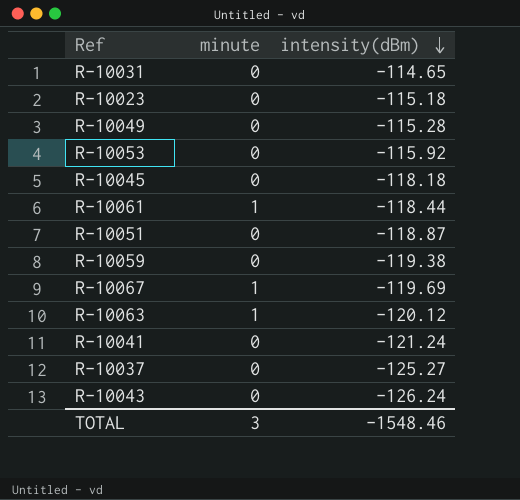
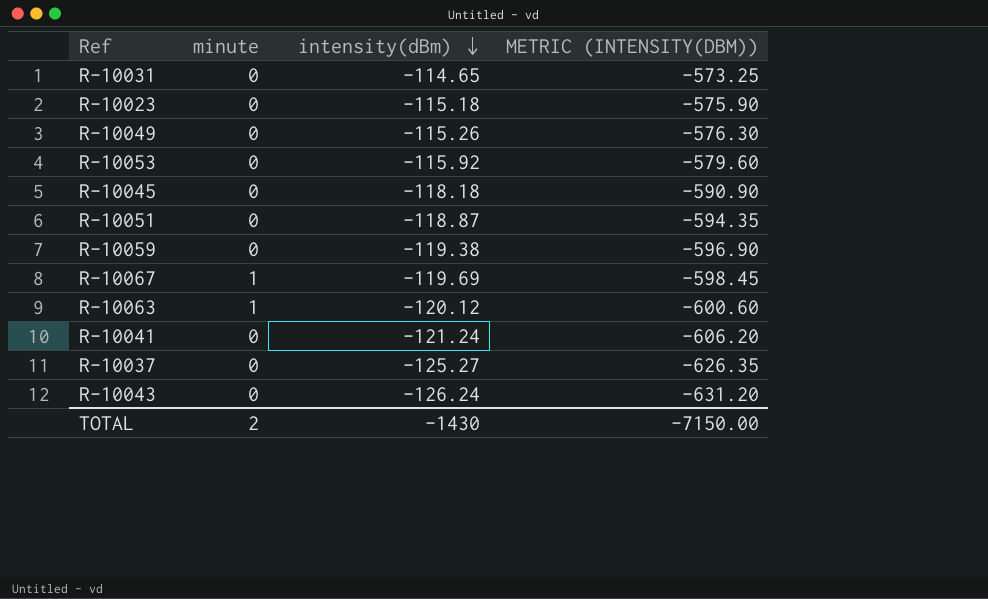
column METRIC (INTENSITY(DBM)) | formula: none -> [intensity(dBm)] * 5
row R-10061: 1 | -118.44 -> none
R-10049 | intensity(dBm): -115.28 -> -115.26
TOTAL | minute: 3 -> 2
TOTAL | intensity(dBm): -1548.46 -> -1430

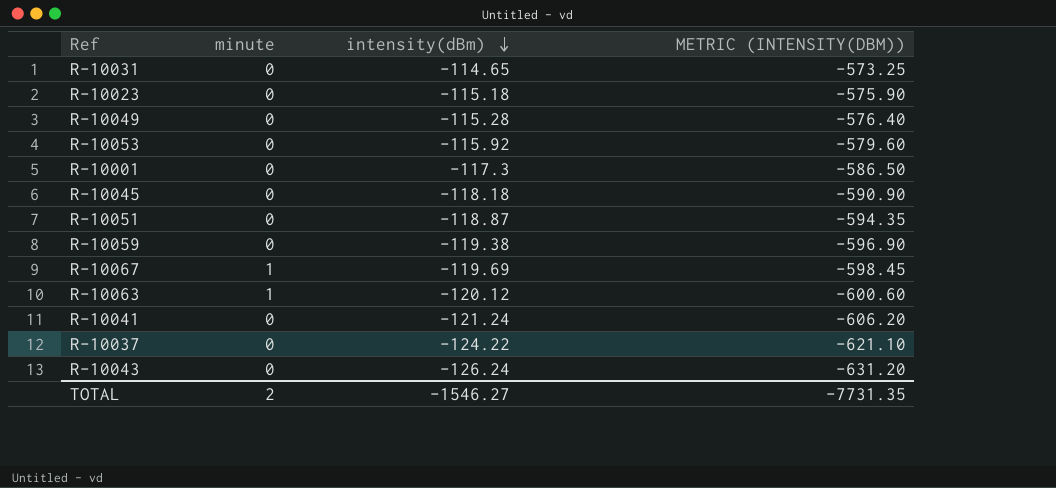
R-10049 | intensity(dBm): -115.26 -> -115.28
R-10049 | METRIC (INTENSITY(DBM)): -576.30 -> -576.40
row R-10001: none -> 0 | -117.3 | -586.50
R-10037 | intensity(dBm): -125.27 -> -124.22
R-10037 | METRIC (INTENSITY(DBM)): -626.35 -> -621.10
TOTAL | intensity(dBm): -1430 -> -1546.27
TOTAL | METRIC (INTENSITY(DBM)): -7150.00 -> -7731.35

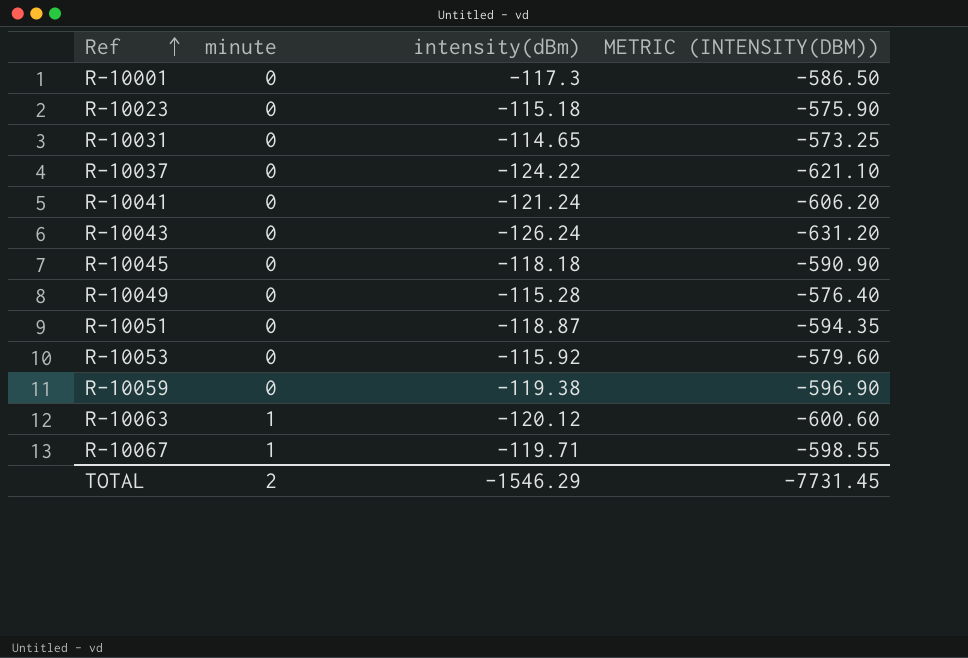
row order: intensity(dBm) descending -> Ref ascending
R-10067 | intensity(dBm): -119.69 -> -119.71
R-10067 | METRIC (INTENSITY(DBM)): -598.45 -> -598.55
TOTAL | intensity(dBm): -1546.27 -> -1546.29
TOTAL | METRIC (INTENSITY(DBM)): -7731.35 -> -7731.45

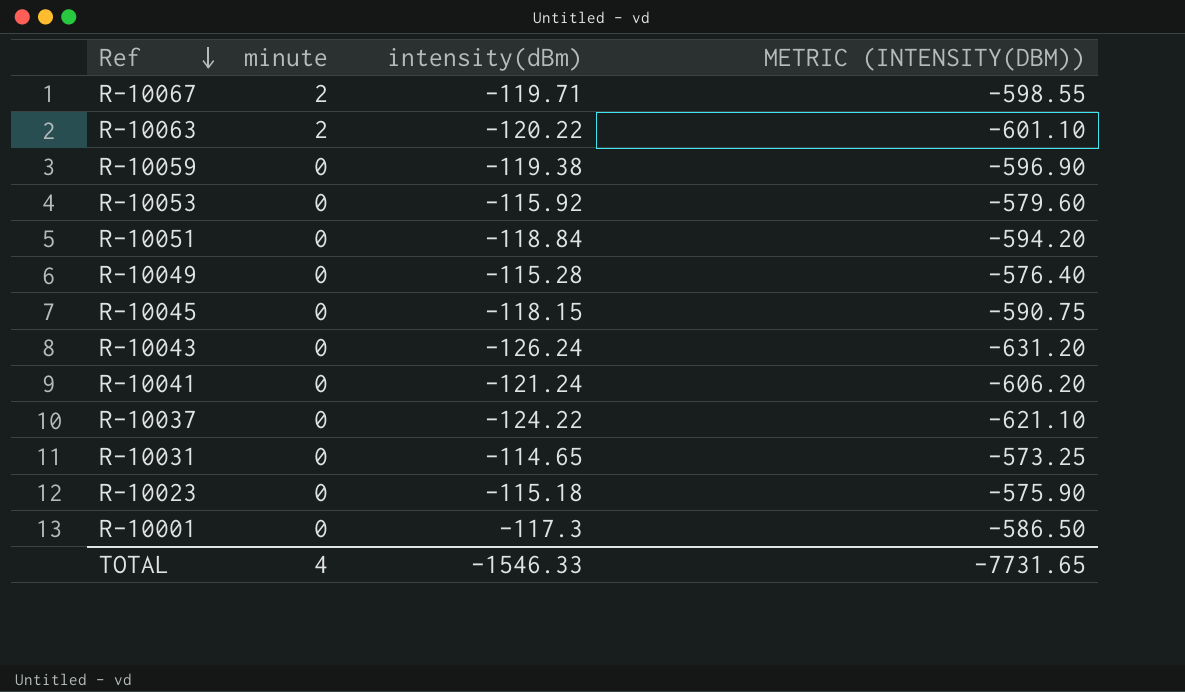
row order: Ref ascending -> Ref descending
R-10067 | minute: 1 -> 2
R-10063 | minute: 1 -> 2
R-10063 | intensity(dBm): -120.12 -> -120.22
R-10063 | METRIC (INTENSITY(DBM)): -600.60 -> -601.10
R-10051 | intensity(dBm): -118.87 -> -118.84
R-10051 | METRIC (INTENSITY(DBM)): -594.35 -> -594.20
R-10045 | intensity(dBm): -118.18 -> -118.15
R-10045 | METRIC (INTENSITY(DBM)): -590.90 -> -590.75
TOTAL | minute: 2 -> 4
TOTAL | intensity(dBm): -1546.29 -> -1546.33
TOTAL | METRIC (INTENSITY(DBM)): -7731.45 -> -7731.65

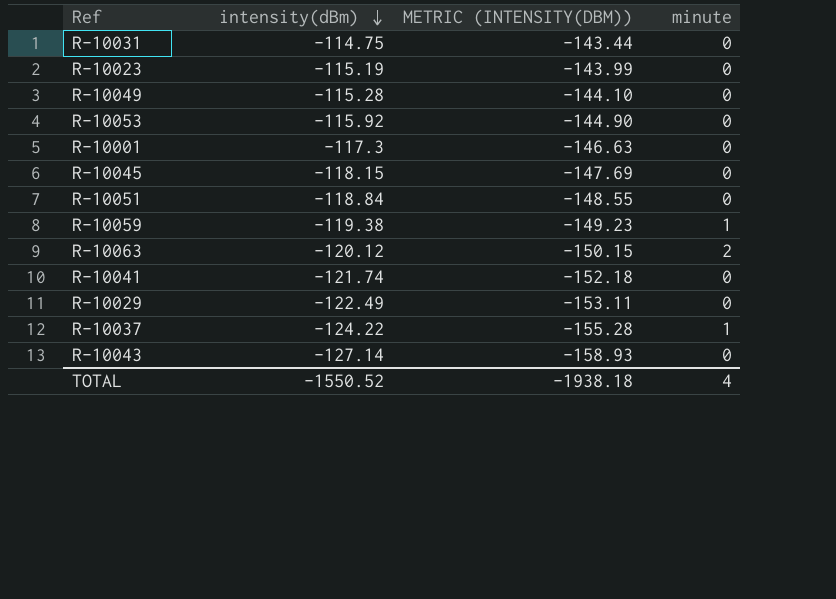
row order: Ref descending -> intensity(dBm) descending
column METRIC (INTENSITY(DBM)) | formula: [intensity(dBm)] * 5 -> [intensity(dBm)] * 1.25
column minute | position: 2 -> 4
row R-10067: 2 | -119.71 | -598.55 -> none
R-10031 | intensity(dBm): -114.65 -> -114.75
R-10023 | intensity(dBm): -115.18 -> -115.19
R-10059 | minute: 0 -> 1
R-10063 | intensity(dBm): -120.22 -> -120.12
R-10041 | intensity(dBm): -121.24 -> -121.74
row R-10029: none -> -122.49 | -153.11 | 0
R-10037 | minute: 0 -> 1
R-10043 | intensity(dBm): -126.24 -> -127.14
TOTAL | intensity(dBm): -1546.33 -> -1550.52
TOTAL | METRIC (INTENSITY(DBM)): -7731.65 -> -1938.18

